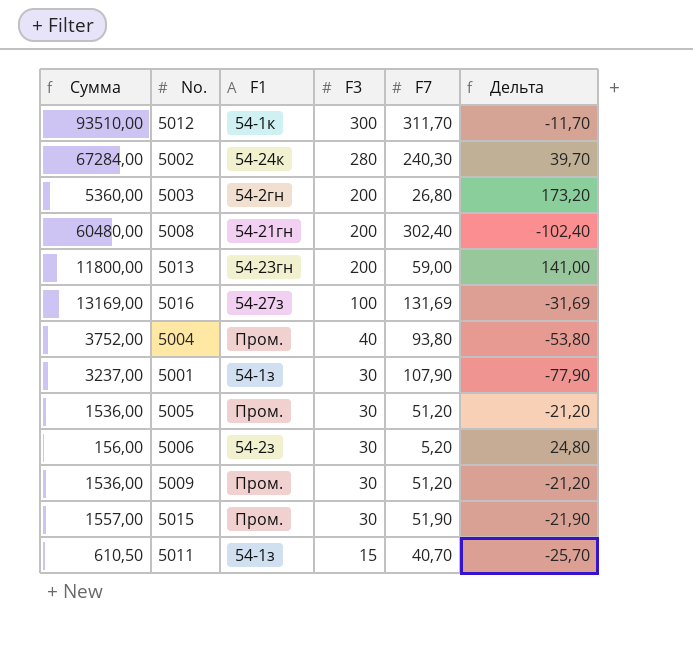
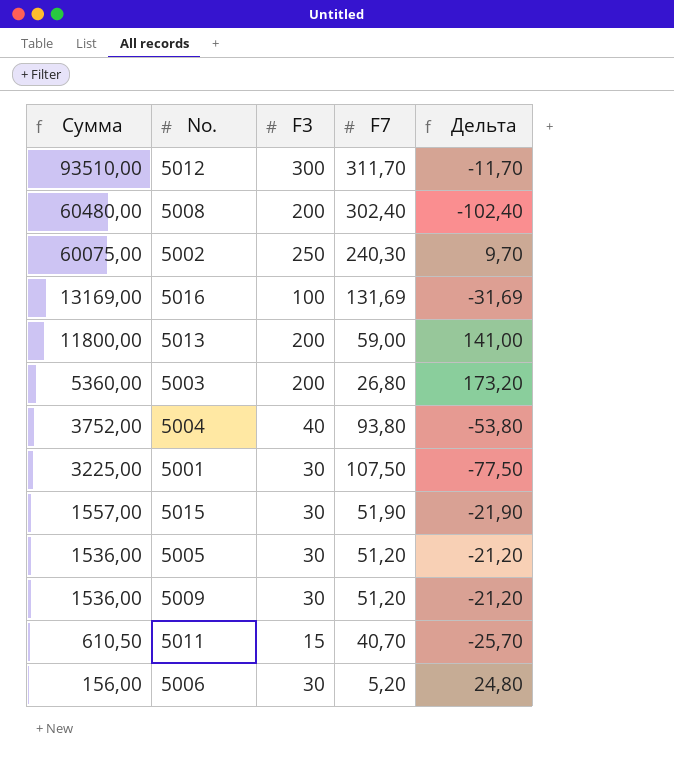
row order: F3 descending -> Сумма descending
column F1 | position: 3 -> none
5002 | Сумма: 67284,00 -> 60075,00
5002 | F3: 280 -> 250
5002 | Дельта: 39,70 -> 9,70
5001 | Сумма: 3237,00 -> 3225,00
5001 | F7: 107,90 -> 107,50
5001 | Дельта: -77,90 -> -77,50

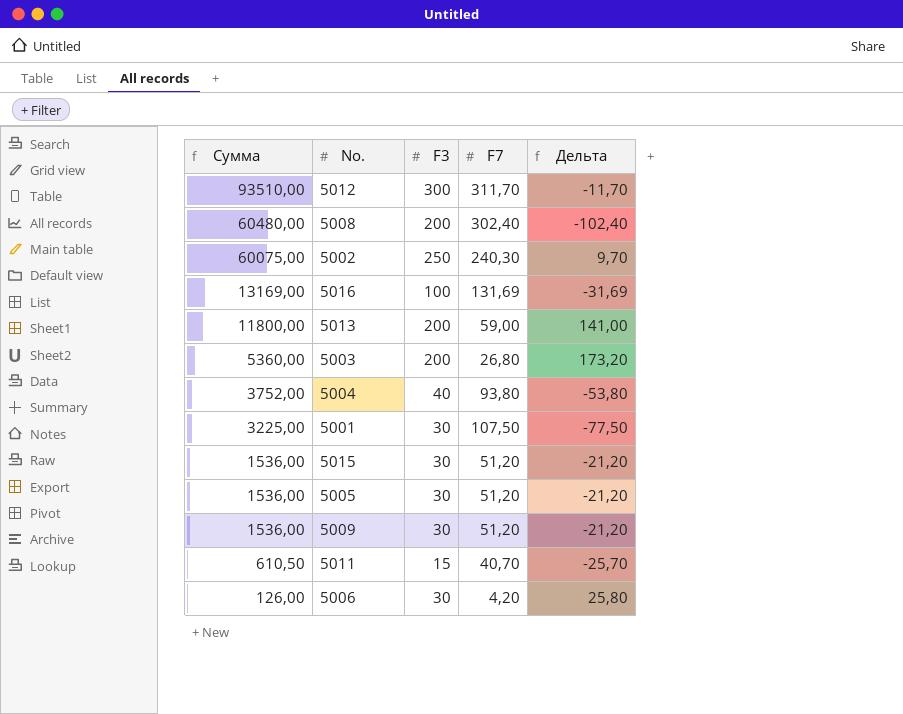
5015 | Сумма: 1557,00 -> 1536,00
5015 | F7: 51,90 -> 51,20
5015 | Дельта: -21,90 -> -21,20
5006 | Сумма: 156,00 -> 126,00
5006 | F7: 5,20 -> 4,20
5006 | Дельта: 24,80 -> 25,80

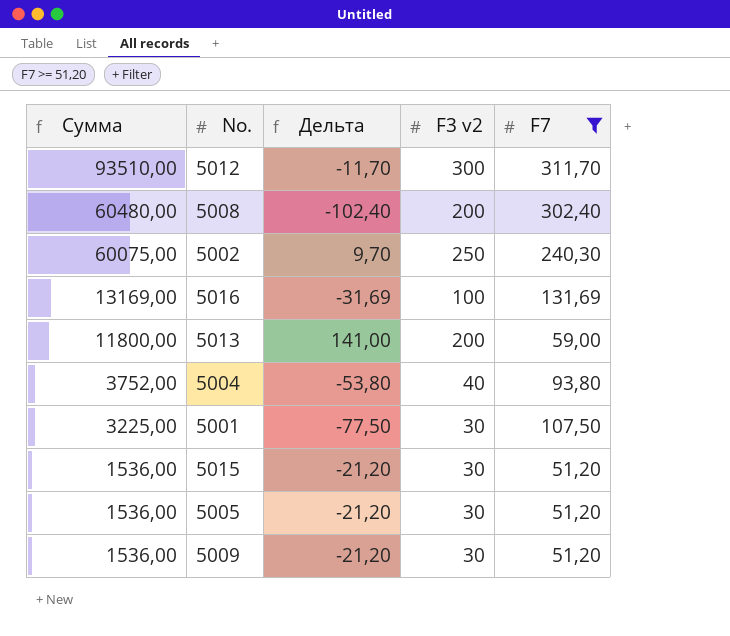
filter: none -> F7 >= 51,20
column Дельта | position: 5 -> 3
column name: F3 -> F3 v2

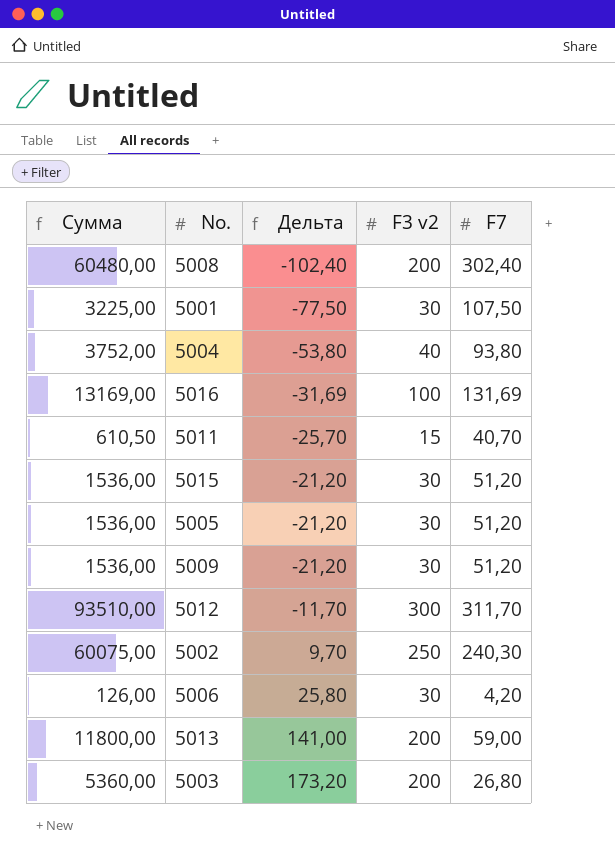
filter: F7 >= 51,20 -> none
row order: Сумма descending -> Дельта ascending

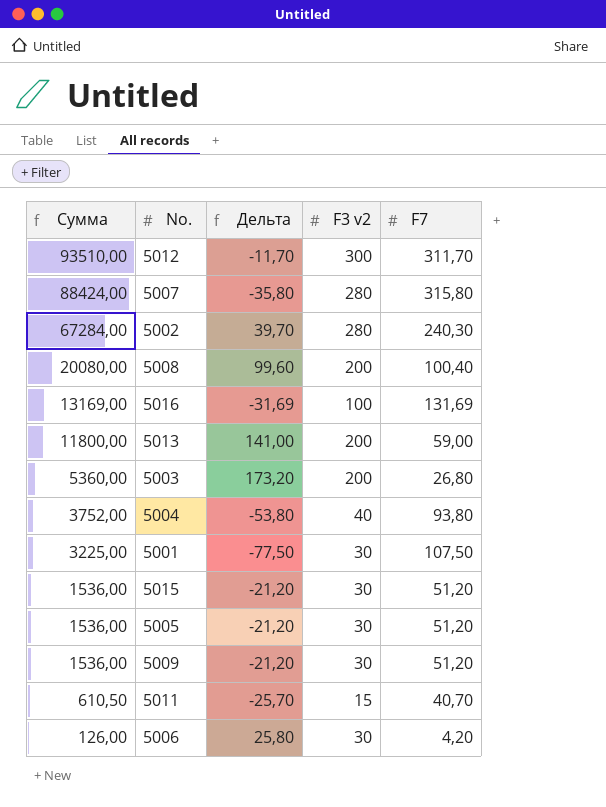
row order: Дельта ascending -> Сумма descending
row 5007: none -> 88424,00 | -35,80 | 280 | 315,80
5002 | Сумма: 60075,00 -> 67284,00
5002 | Дельта: 9,70 -> 39,70
5002 | F3 v2: 250 -> 280
5008 | Сумма: 60480,00 -> 20080,00
5008 | Дельта: -102,40 -> 99,60
5008 | F7: 302,40 -> 100,40

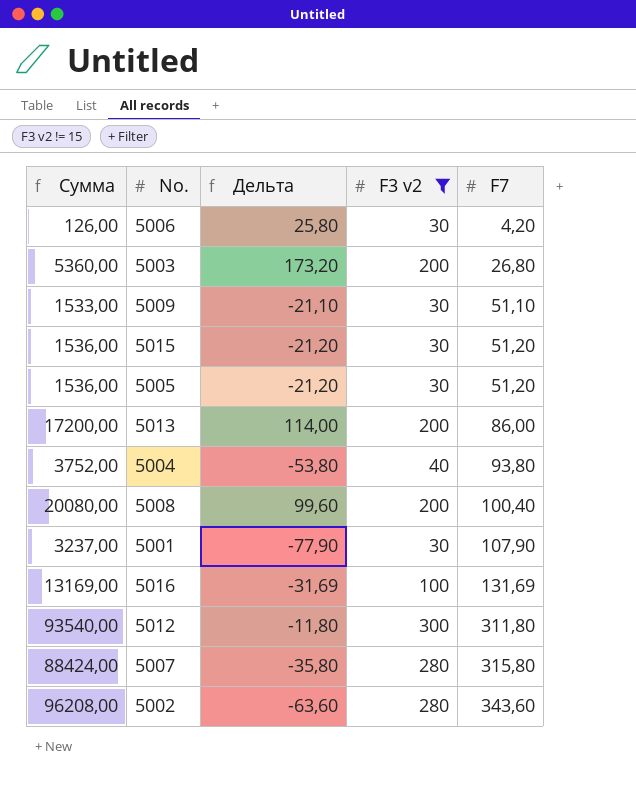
filter: none -> F3 v2 != 15
row order: Сумма descending -> F7 ascending
5009 | Сумма: 1536,00 -> 1533,00
5009 | Дельта: -21,20 -> -21,10
5009 | F7: 51,20 -> 51,10
5013 | Сумма: 11800,00 -> 17200,00
5013 | Дельта: 141,00 -> 114,00
5013 | F7: 59,00 -> 86,00
5001 | Сумма: 3225,00 -> 3237,00
5001 | Дельта: -77,50 -> -77,90
5001 | F7: 107,50 -> 107,90
5012 | Сумма: 93510,00 -> 93540,00
5012 | Дельта: -11,70 -> -11,80
5012 | F7: 311,70 -> 311,80
5002 | Сумма: 67284,00 -> 96208,00
5002 | Дельта: 39,70 -> -63,60
5002 | F7: 240,30 -> 343,60

